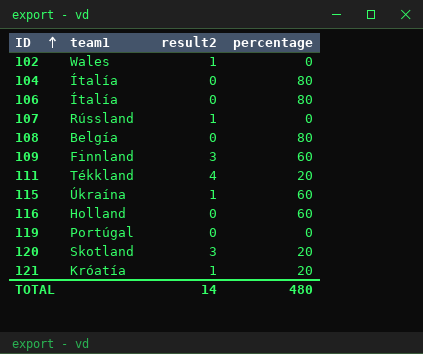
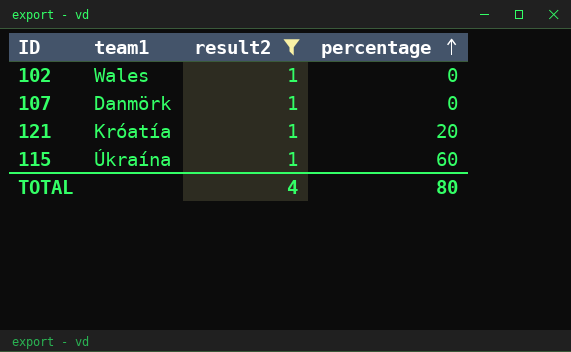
filter: none -> result2 = 1
row order: ID ascending -> percentage ascending
107 | team1: Rússland -> Danmörk
TOTAL | result2: 14 -> 4
TOTAL | percentage: 480 -> 80

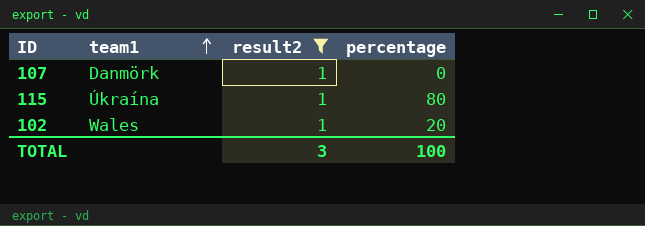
row order: percentage ascending -> team1 ascending
row 121: Króatía | 1 | 20 -> none
115 | percentage: 60 -> 80
102 | percentage: 0 -> 20
TOTAL | result2: 4 -> 3
TOTAL | percentage: 80 -> 100

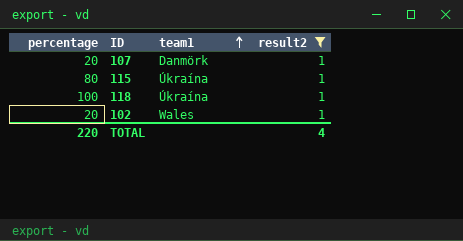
column percentage | position: 4 -> 1
107 | percentage: 0 -> 20
row 118: none -> 100 | Úkraína | 1
TOTAL | percentage: 100 -> 220
TOTAL | result2: 3 -> 4

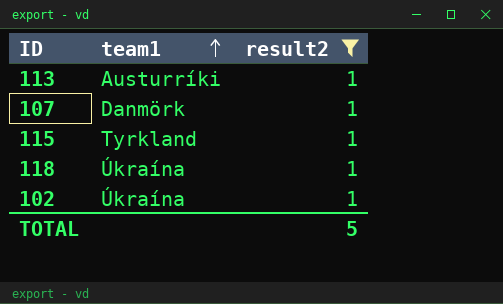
column percentage | position: 1 -> none
row 113: none -> Austurríki | 1
115 | team1: Úkraína -> Tyrkland
102 | team1: Wales -> Úkraína
TOTAL | result2: 4 -> 5

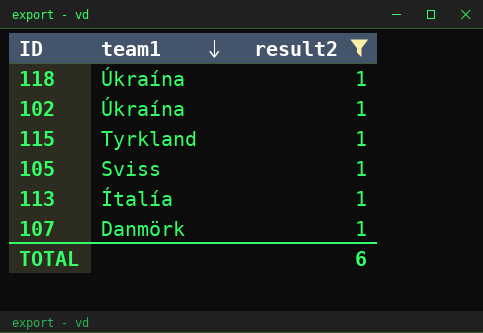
row order: team1 ascending -> team1 descending
row 105: none -> Sviss | 1
113 | team1: Austurríki -> Ítalía
TOTAL | result2: 5 -> 6

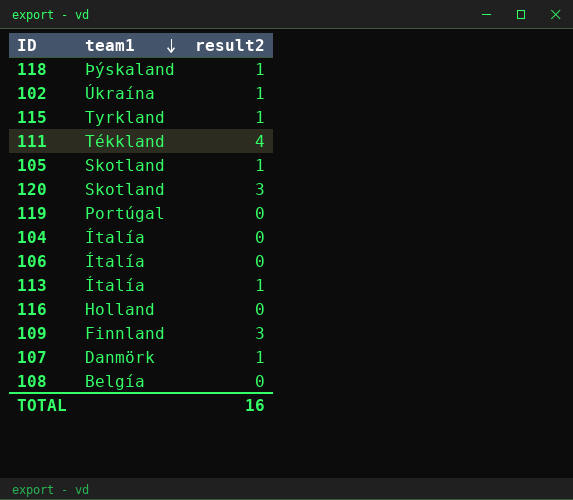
filter: result2 = 1 -> none
118 | team1: Úkraína -> Þýskaland
105 | team1: Sviss -> Skotland
TOTAL | result2: 6 -> 16

